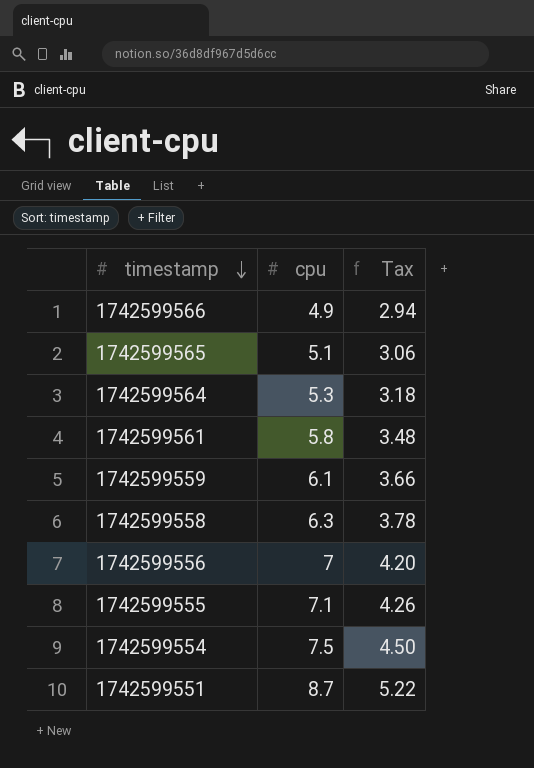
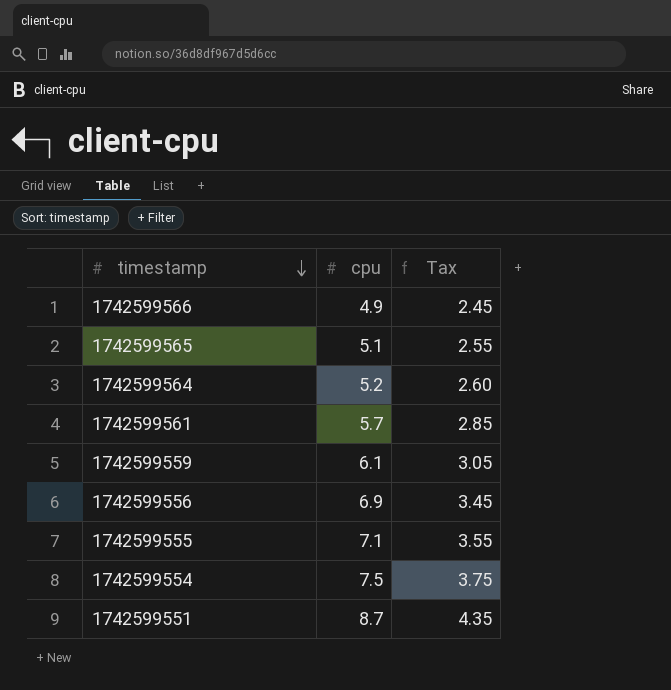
column Tax | formula: [cpu] * 0.6 -> [cpu] * 0.5
row 1742599558: 6.3 | 3.78 -> none
1742599564 | cpu: 5.3 -> 5.2
1742599561 | cpu: 5.8 -> 5.7
1742599556 | cpu: 7 -> 6.9

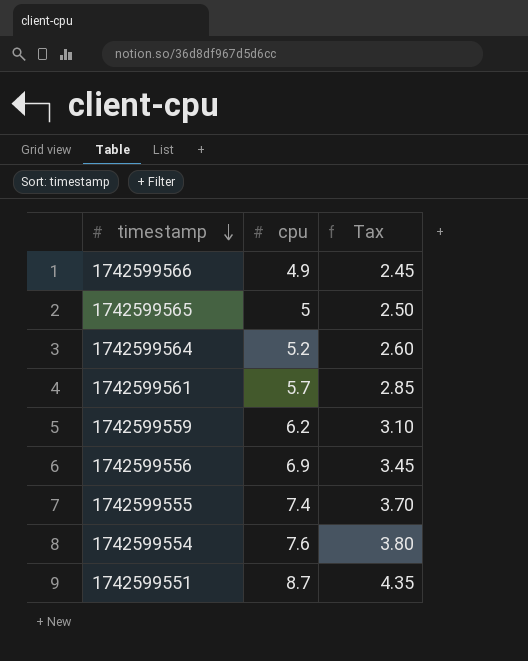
1742599565 | cpu: 5.1 -> 5
1742599565 | Tax: 2.55 -> 2.50
1742599559 | cpu: 6.1 -> 6.2
1742599559 | Tax: 3.05 -> 3.10
1742599555 | cpu: 7.1 -> 7.4
1742599555 | Tax: 3.55 -> 3.70
1742599554 | cpu: 7.5 -> 7.6
1742599554 | Tax: 3.75 -> 3.80

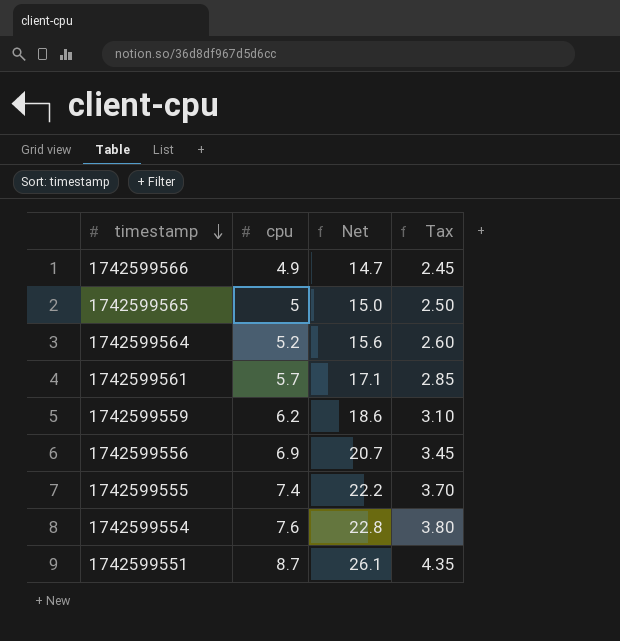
column Net | formula: none -> [cpu] * 3

